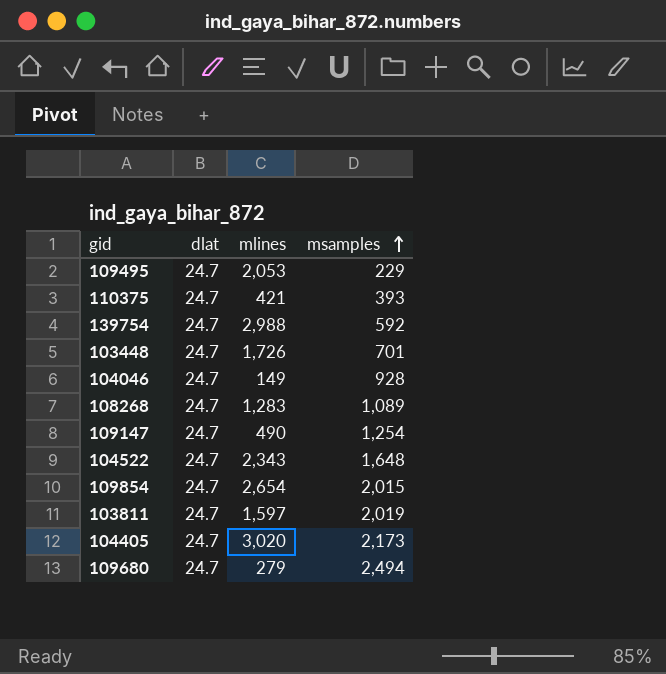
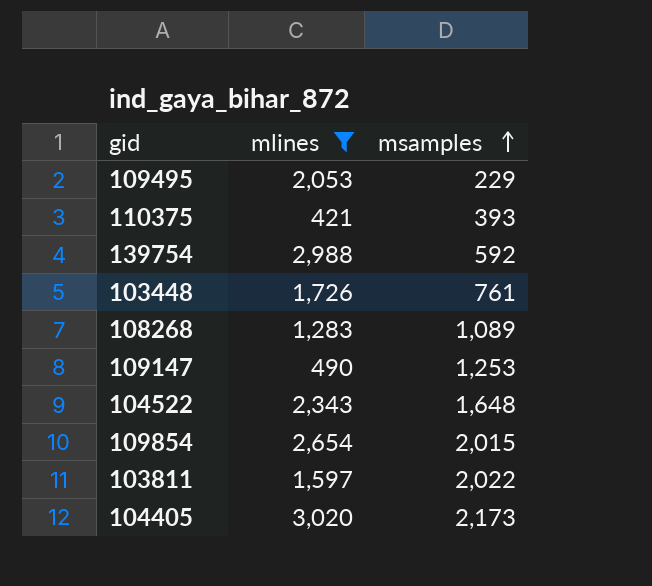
filter: none -> mlines >= 421
column dlat | position: 2 -> none
103448 | msamples: 701 -> 761
109147 | msamples: 1,254 -> 1,253
103811 | msamples: 2,019 -> 2,022

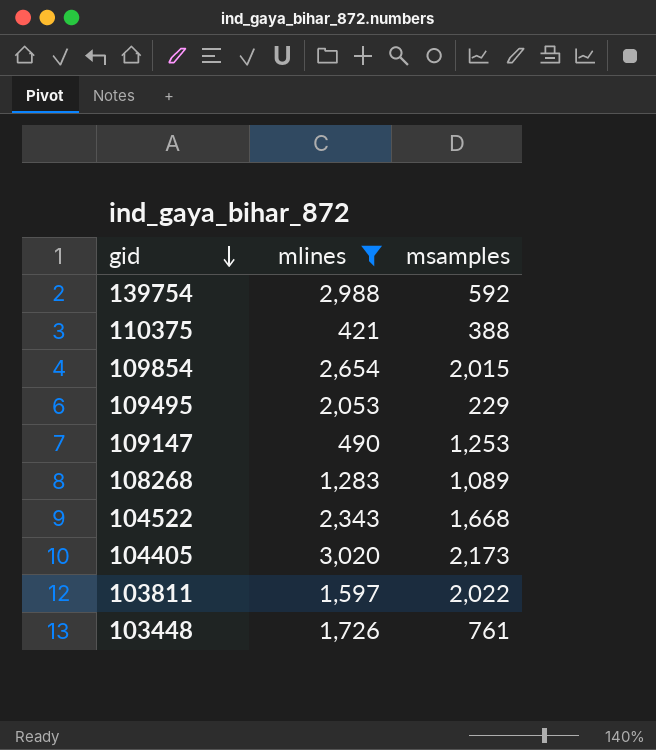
row order: msamples ascending -> gid descending
110375 | msamples: 393 -> 388
104522 | msamples: 1,648 -> 1,668

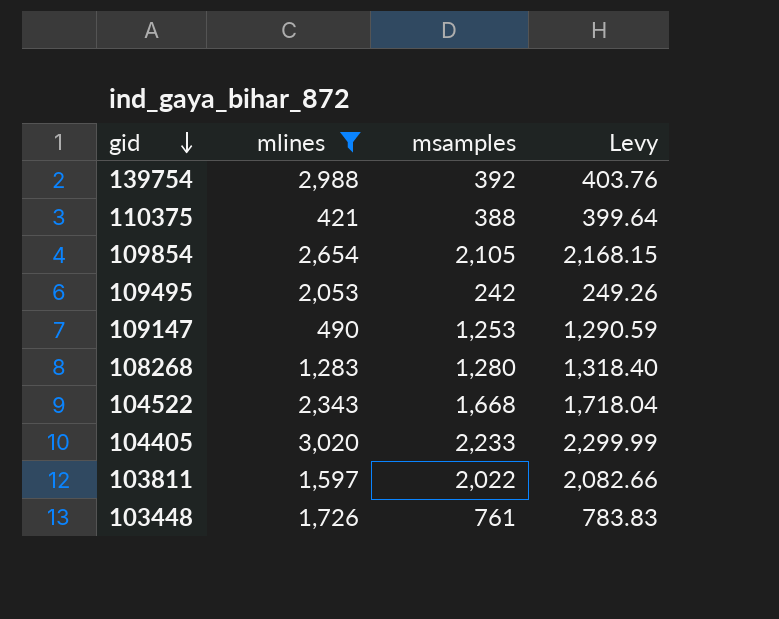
column Levy | formula: none -> [msamples] * 1.03
139754 | msamples: 592 -> 392
109854 | msamples: 2,015 -> 2,105
109495 | msamples: 229 -> 242
108268 | msamples: 1,089 -> 1,280
104405 | msamples: 2,173 -> 2,233

